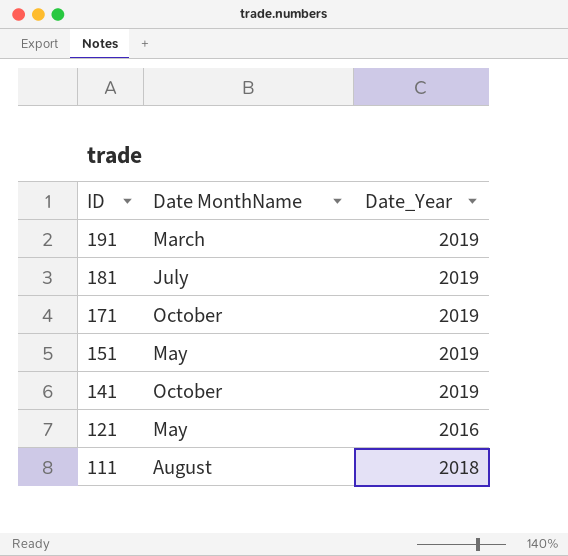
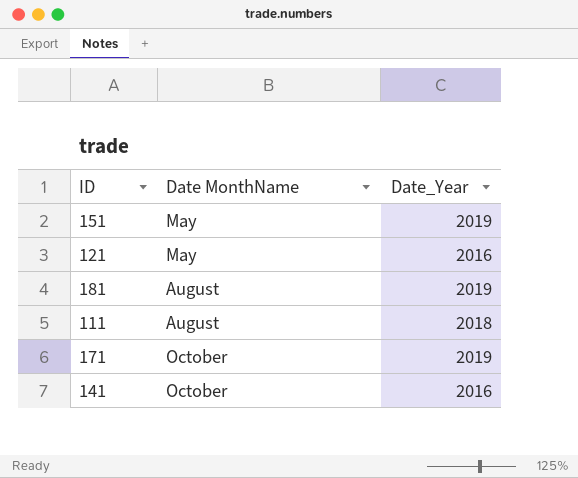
row order: ID descending -> Date MonthName ascending
row 191: March | 2019 -> none
181 | Date MonthName: July -> August
141 | Date_Year: 2019 -> 2016

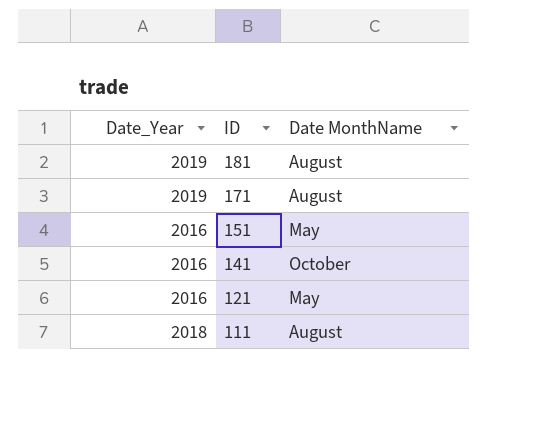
row order: Date MonthName ascending -> ID descending
column Date_Year | position: 3 -> 1
171 | Date MonthName: October -> August
151 | Date_Year: 2019 -> 2016

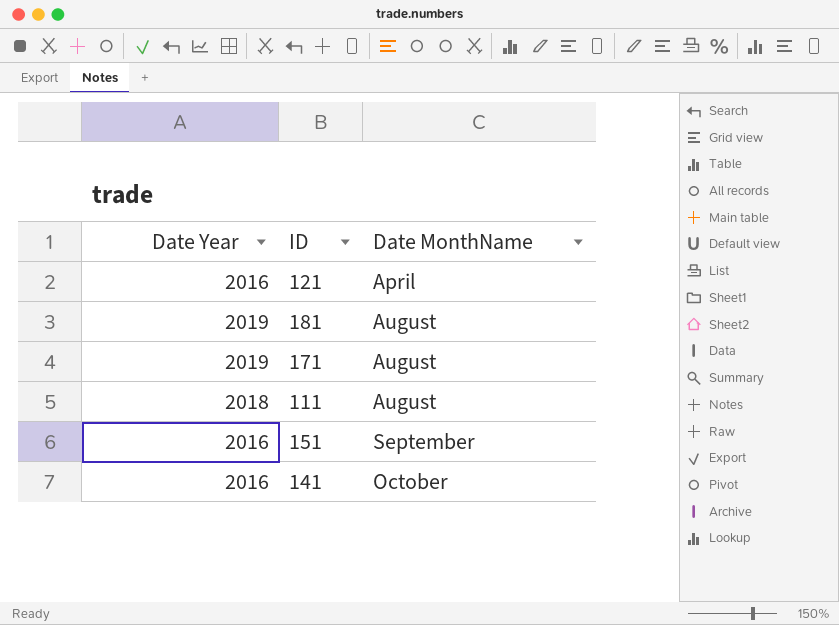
row order: ID descending -> Date MonthName ascending
column name: Date_Year -> Date Year
121 | Date MonthName: May -> April
151 | Date MonthName: May -> September

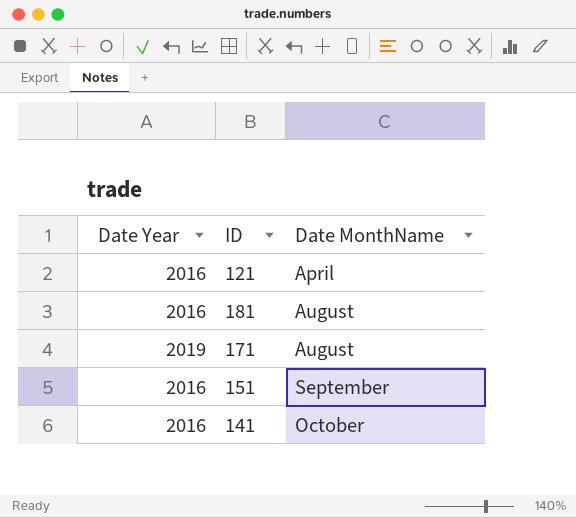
row 111: 2018 | August -> none
181 | Date Year: 2019 -> 2016

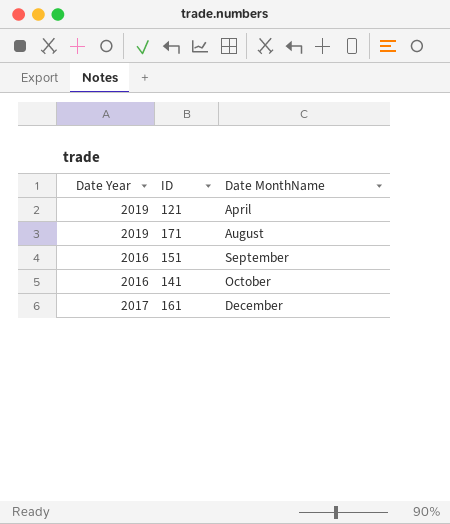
row 181: 2016 | August -> none
121 | Date Year: 2016 -> 2019
row 161: none -> 2017 | December

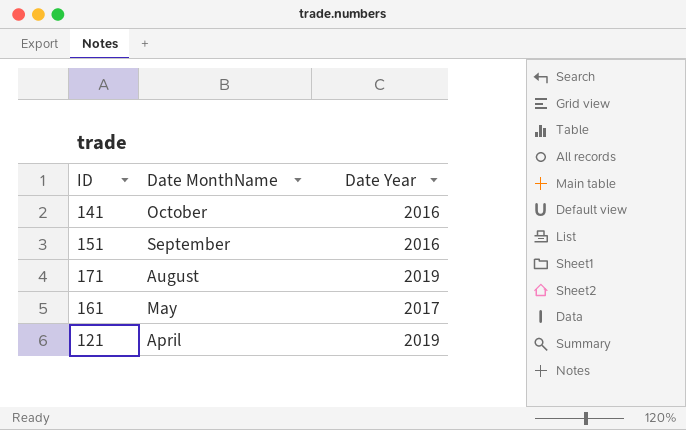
row order: Date MonthName ascending -> Date MonthName descending
column Date Year | position: 1 -> 3
161 | Date MonthName: December -> May

